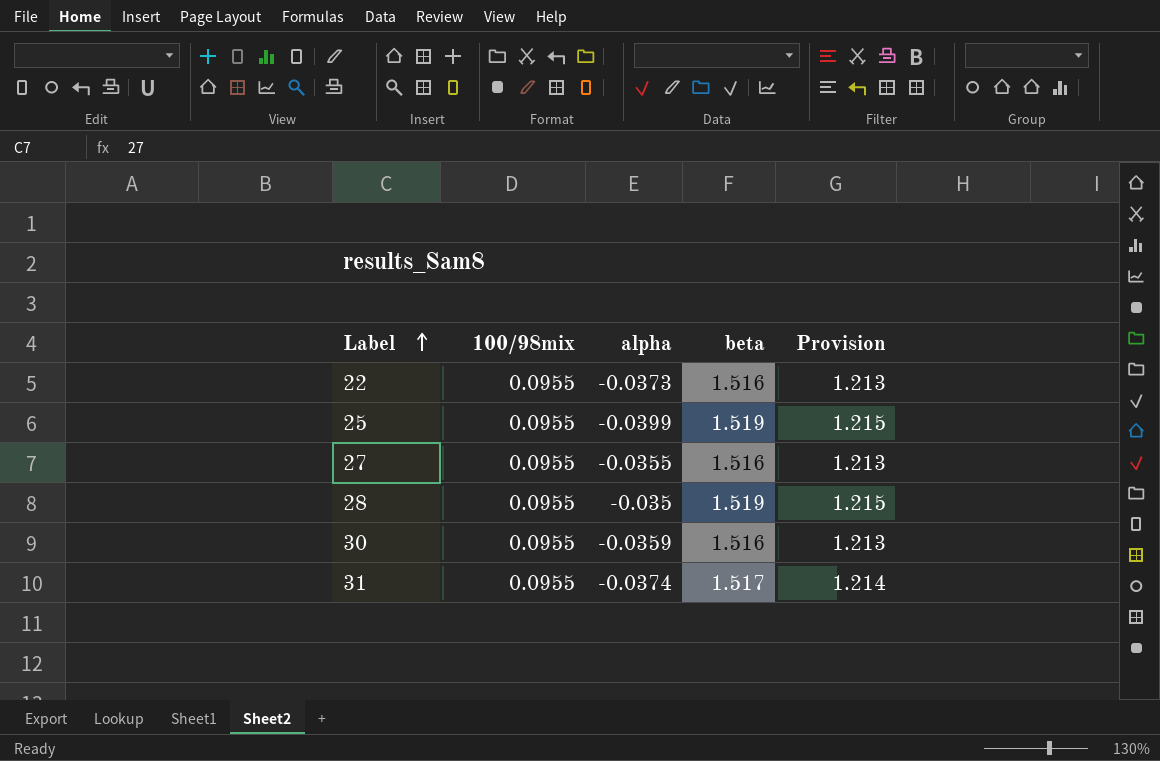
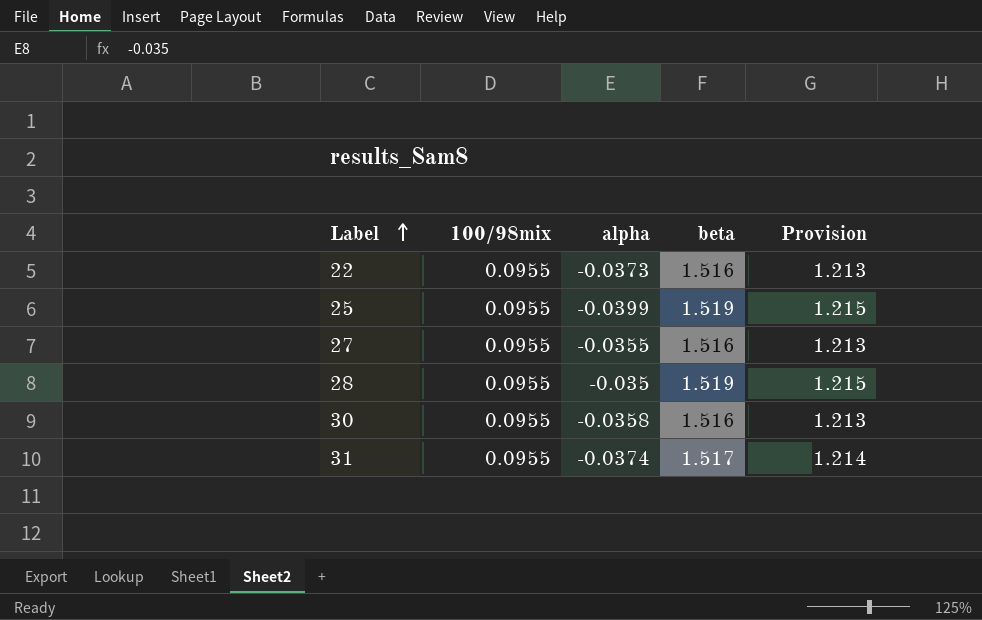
30 | alpha: -0.0359 -> -0.0358

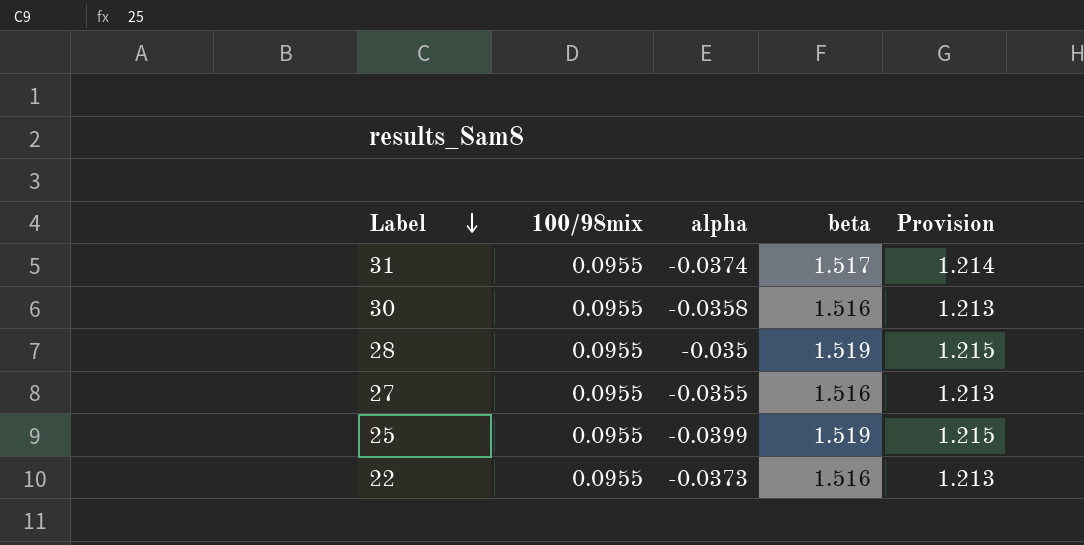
row order: Label ascending -> Label descending

